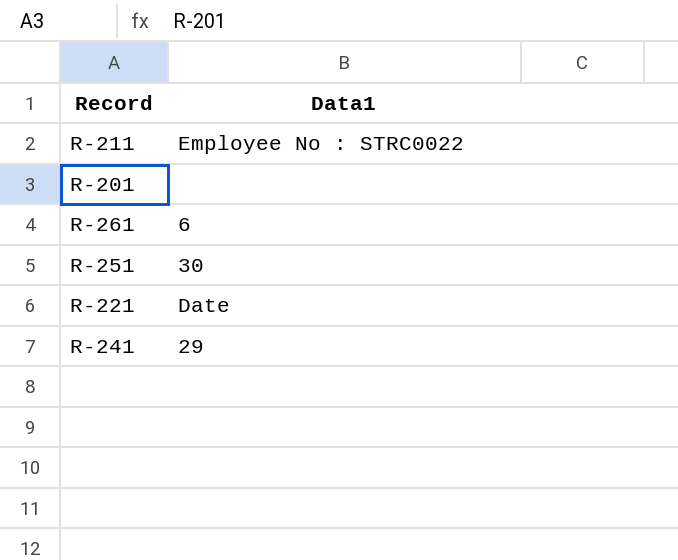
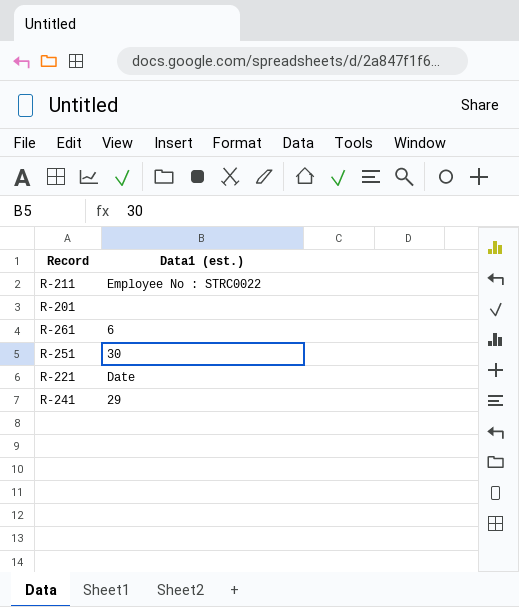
column name: Data1 -> Data1 (est.)

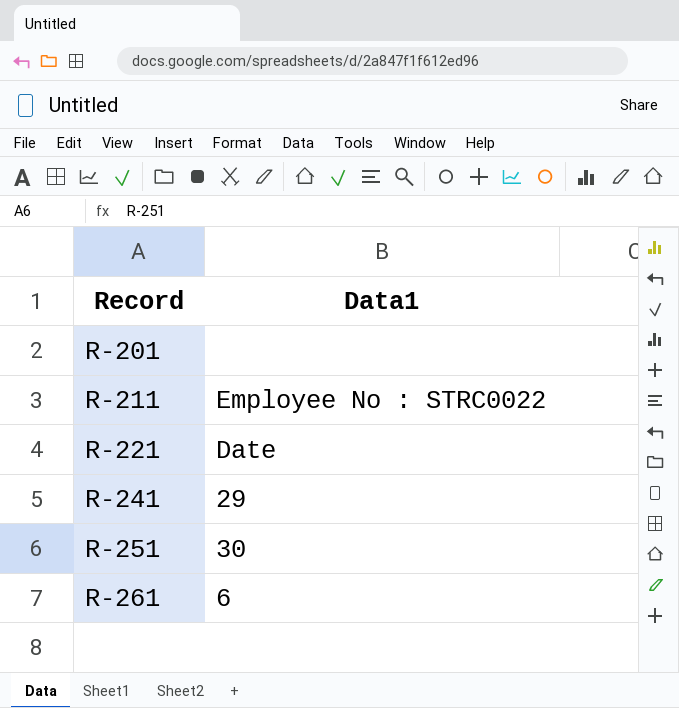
row order: none -> Record ascending
column name: Data1 (est.) -> Data1

